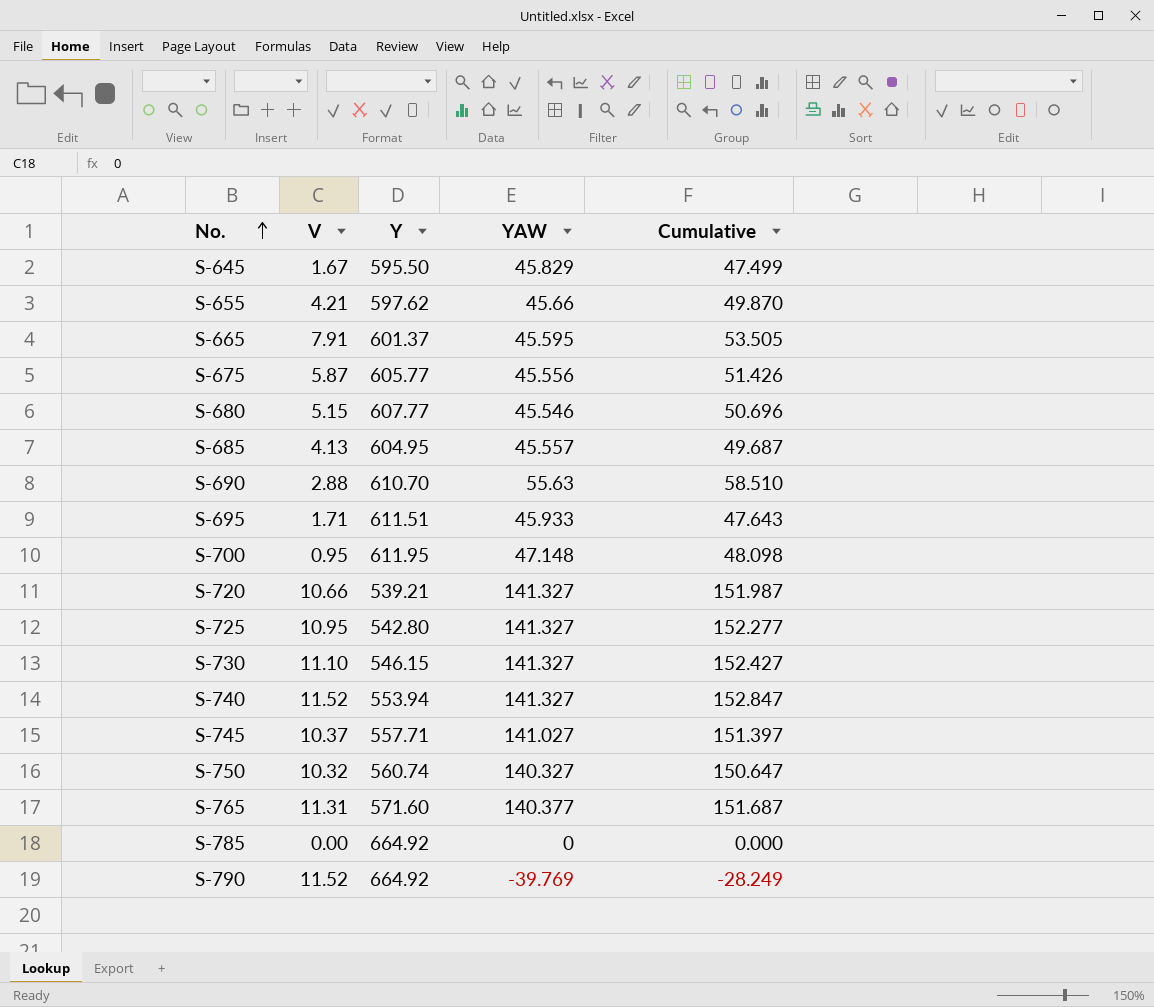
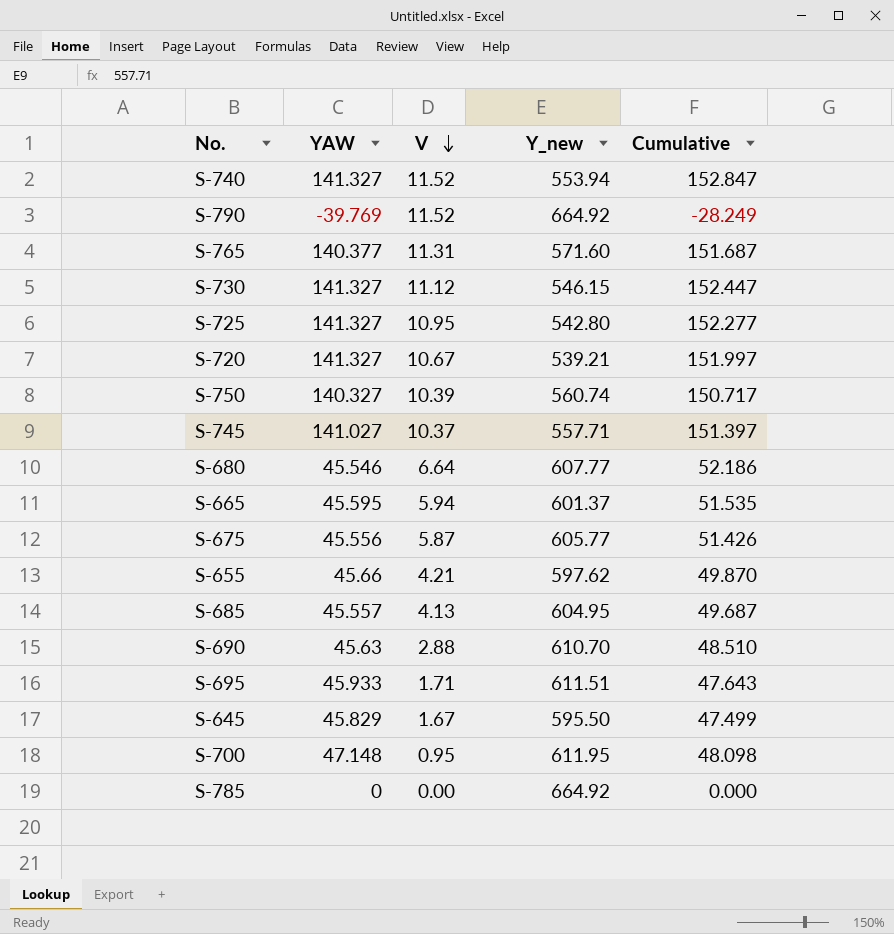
row order: No. ascending -> V descending
column YAW | position: 4 -> 2
column name: Y -> Y_new
S-730 | V: 11.10 -> 11.12
S-730 | Cumulative: 152.427 -> 152.447
S-720 | V: 10.66 -> 10.67
S-720 | Cumulative: 151.987 -> 151.997
S-750 | V: 10.32 -> 10.39
S-750 | Cumulative: 150.647 -> 150.717
S-680 | V: 5.15 -> 6.64
S-680 | Cumulative: 50.696 -> 52.186
S-665 | V: 7.91 -> 5.94
S-665 | Cumulative: 53.505 -> 51.535
S-690 | YAW: 55.63 -> 45.63
S-690 | Cumulative: 58.510 -> 48.510

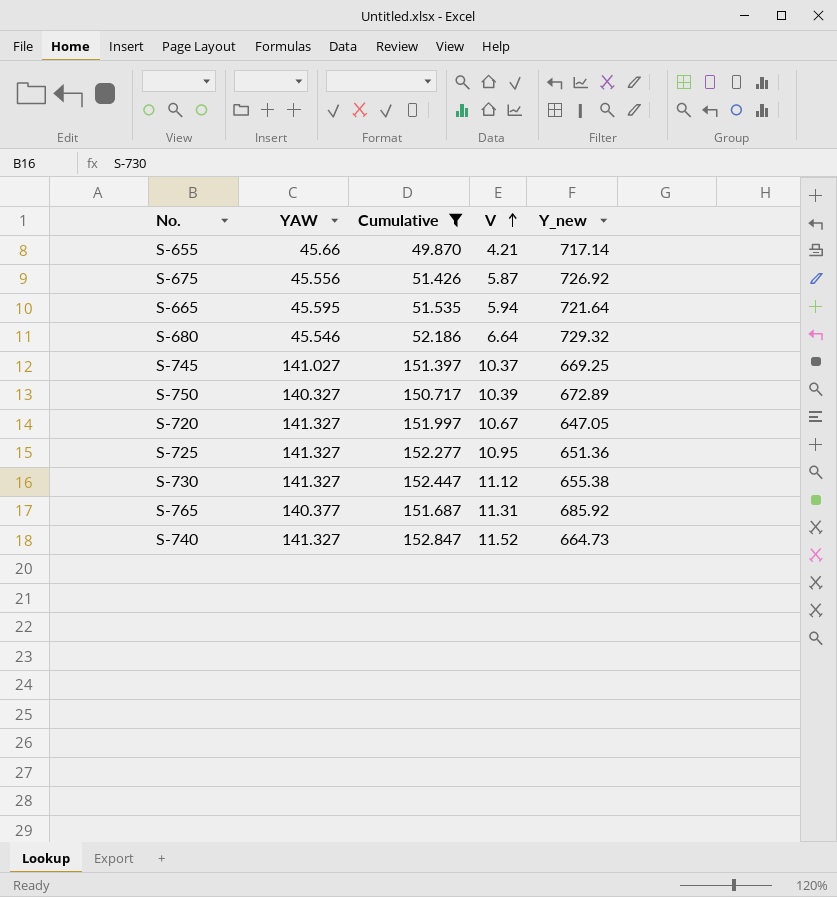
filter: none -> Cumulative >= 49.870
row order: V descending -> V ascending
column Cumulative | position: 5 -> 3
S-655 | Y_new: 597.62 -> 717.14
S-675 | Y_new: 605.77 -> 726.92
S-665 | Y_new: 601.37 -> 721.64
S-680 | Y_new: 607.77 -> 729.32
S-745 | Y_new: 557.71 -> 669.25
S-750 | Y_new: 560.74 -> 672.89
S-720 | Y_new: 539.21 -> 647.05
S-725 | Y_new: 542.80 -> 651.36
S-730 | Y_new: 546.15 -> 655.38
S-765 | Y_new: 571.60 -> 685.92
S-740 | Y_new: 553.94 -> 664.73

